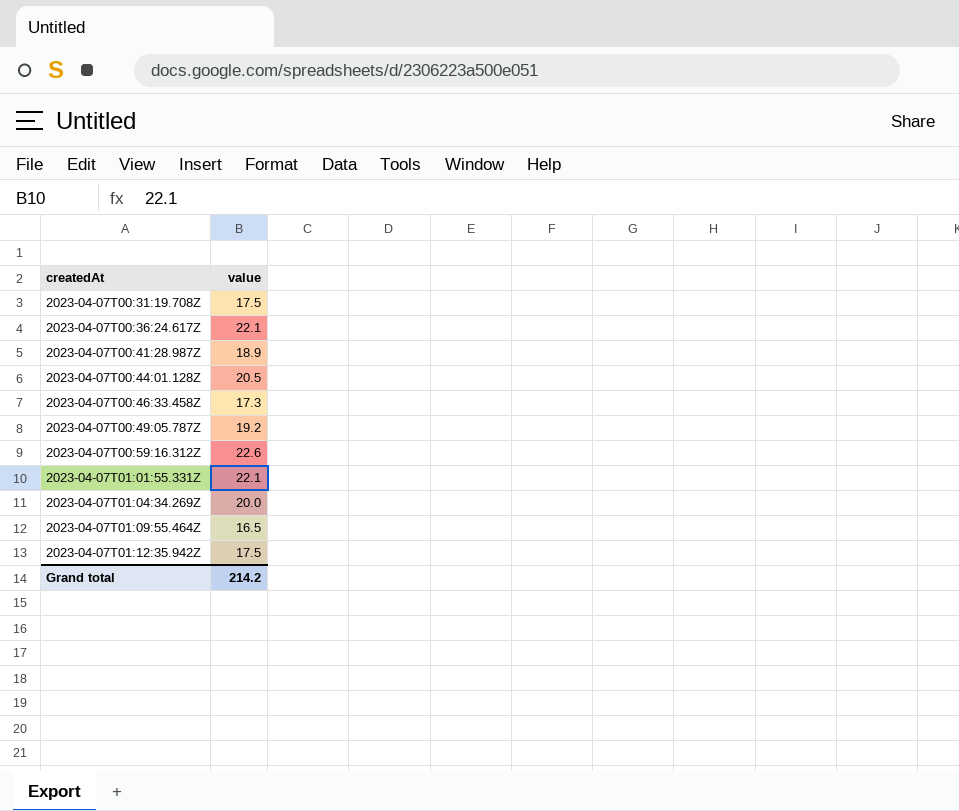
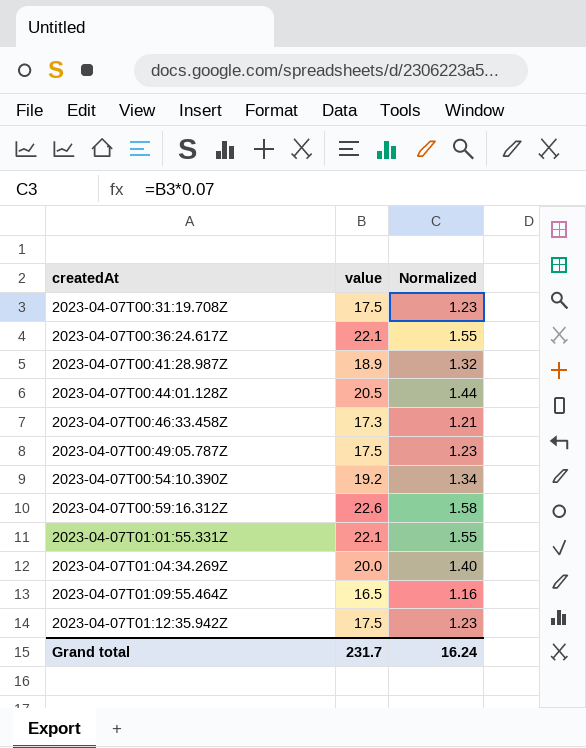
column Normalized | formula: none -> [value] * 0.07
2023-04-07T00:49:05.787Z | value: 19.2 -> 17.5
row 2023-04-07T00:54:10.390Z: none -> 19.2 | 1.34
Grand total | value: 214.2 -> 231.7

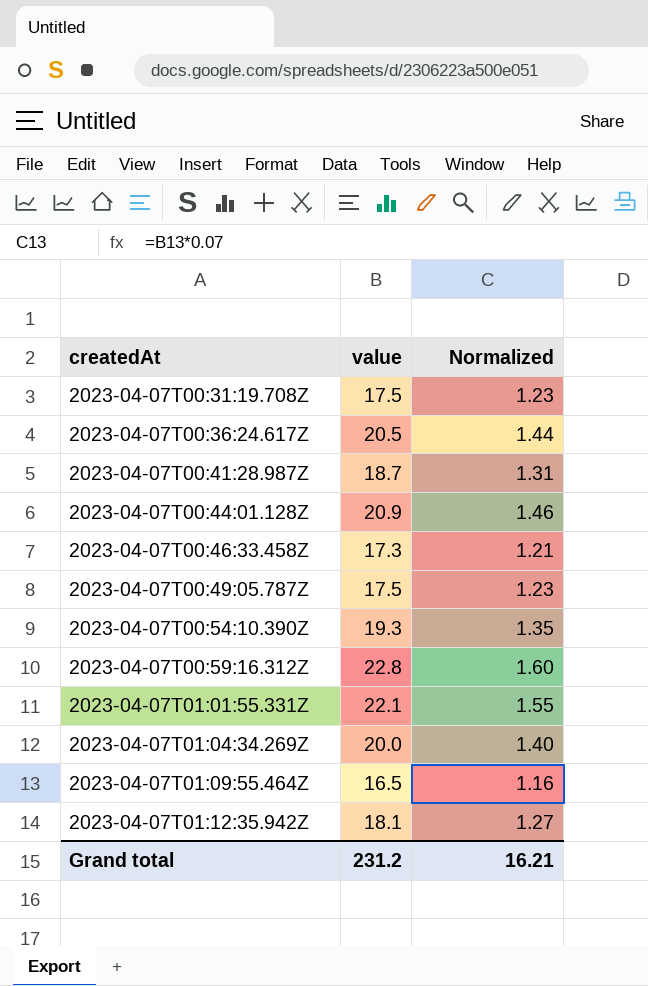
2023-04-07T00:36:24.617Z | value: 22.1 -> 20.5
2023-04-07T00:36:24.617Z | Normalized: 1.55 -> 1.44
2023-04-07T00:41:28.987Z | value: 18.9 -> 18.7
2023-04-07T00:41:28.987Z | Normalized: 1.32 -> 1.31
2023-04-07T00:44:01.128Z | value: 20.5 -> 20.9
2023-04-07T00:44:01.128Z | Normalized: 1.44 -> 1.46
2023-04-07T00:54:10.390Z | value: 19.2 -> 19.3
2023-04-07T00:54:10.390Z | Normalized: 1.34 -> 1.35
2023-04-07T00:59:16.312Z | value: 22.6 -> 22.8
2023-04-07T00:59:16.312Z | Normalized: 1.58 -> 1.60
2023-04-07T01:12:35.942Z | value: 17.5 -> 18.1
2023-04-07T01:12:35.942Z | Normalized: 1.23 -> 1.27
Grand total | value: 231.7 -> 231.2
Grand total | Normalized: 16.24 -> 16.21

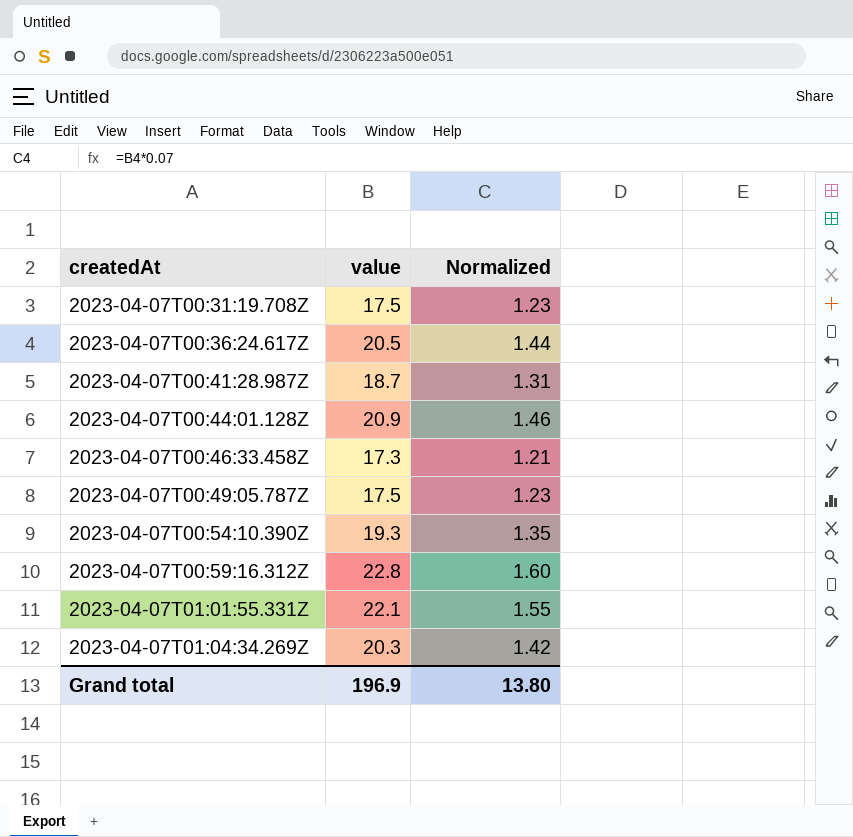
row 2023-04-07T01:09:55.464Z: 16.5 | 1.16 -> none
row 2023-04-07T01:12:35.942Z: 18.1 | 1.27 -> none
2023-04-07T01:04:34.269Z | value: 20.0 -> 20.3
2023-04-07T01:04:34.269Z | Normalized: 1.40 -> 1.42
Grand total | value: 231.2 -> 196.9
Grand total | Normalized: 16.21 -> 13.80

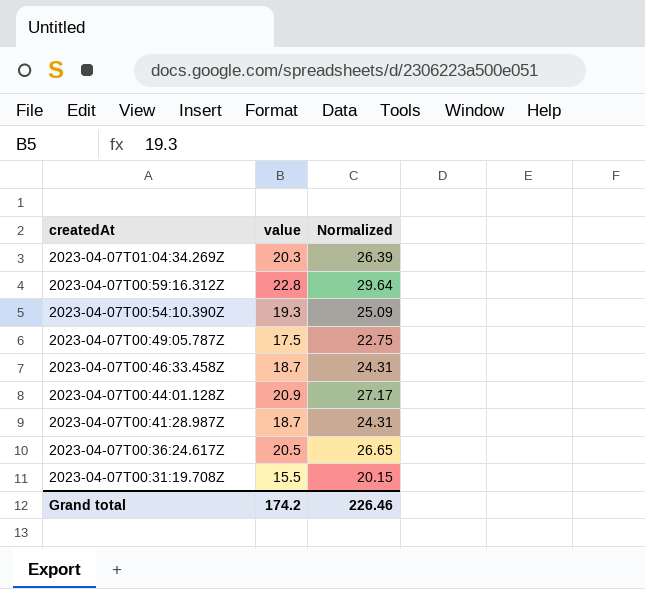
row order: createdAt ascending -> createdAt descending
column Normalized | formula: [value] * 0.07 -> [value] * 1.3
row 2023-04-07T01:01:55.331Z: 22.1 | 1.55 -> none
2023-04-07T00:46:33.458Z | value: 17.3 -> 18.7
2023-04-07T00:31:19.708Z | value: 17.5 -> 15.5
Grand total | value: 196.9 -> 174.2
Grand total | Normalized: 13.80 -> 226.46

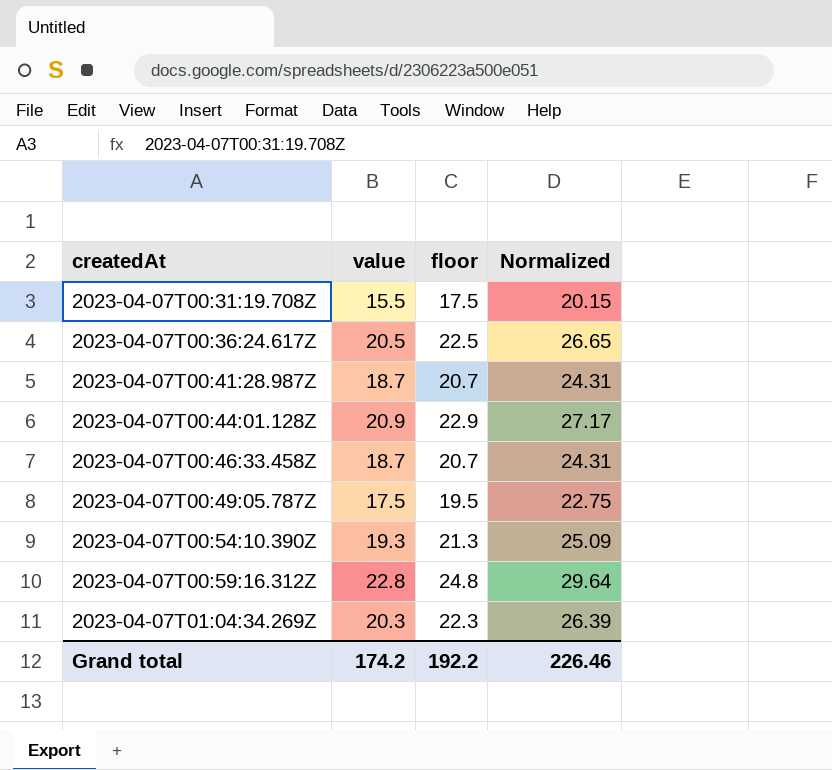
row order: createdAt descending -> createdAt ascending
column floor | formula: none -> [value] + 2

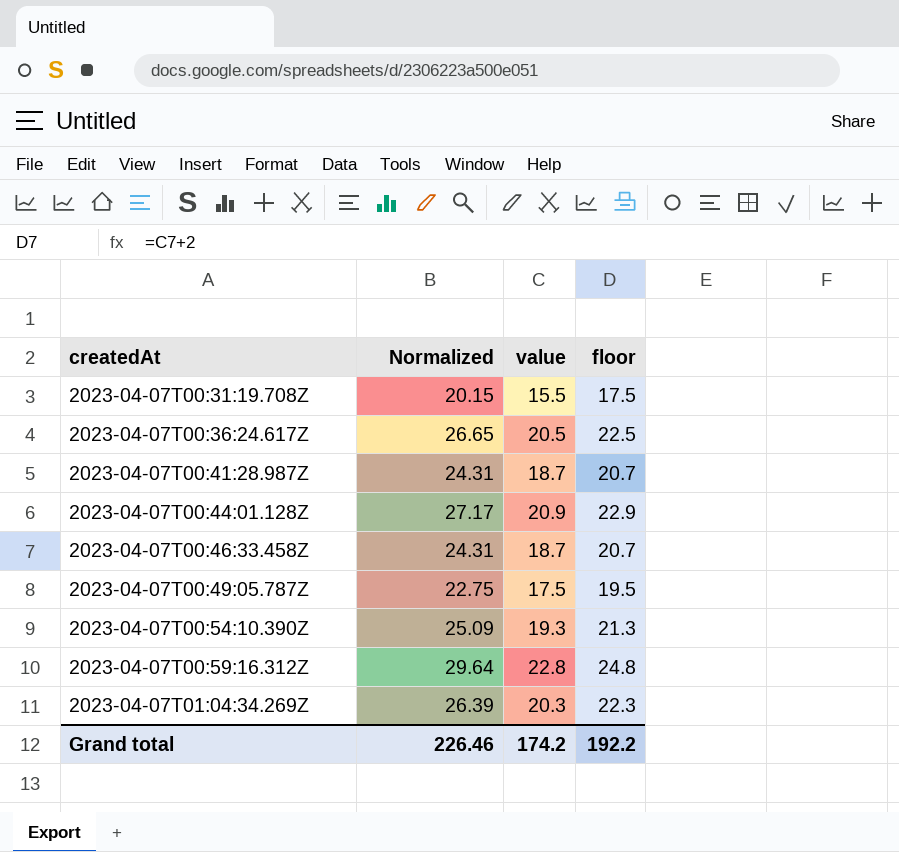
column Normalized | position: 4 -> 2

